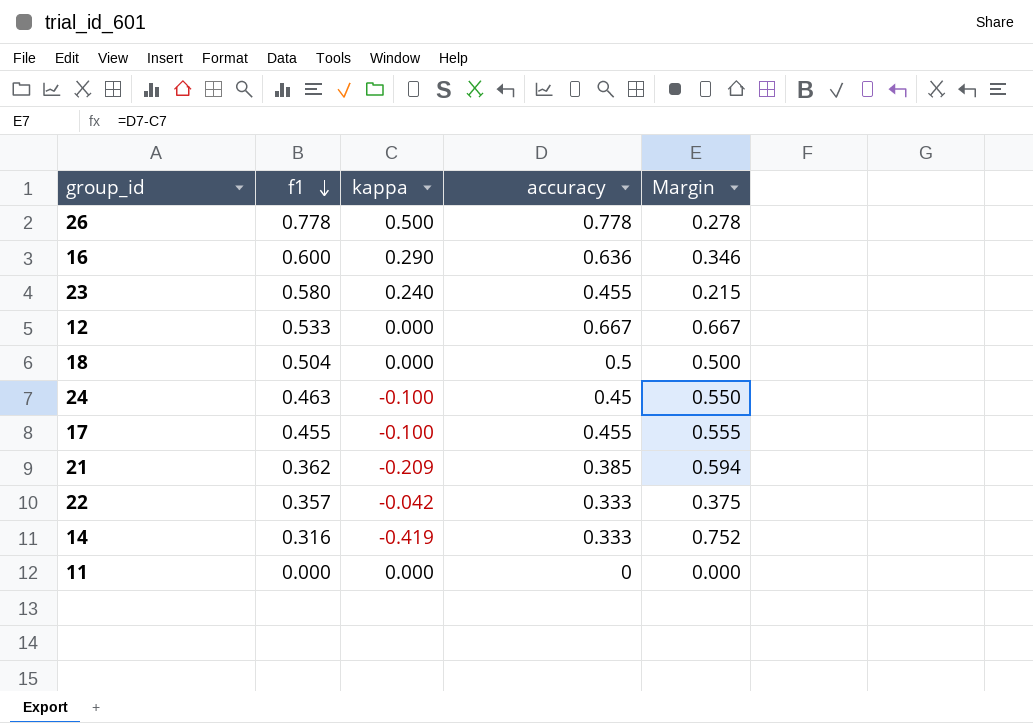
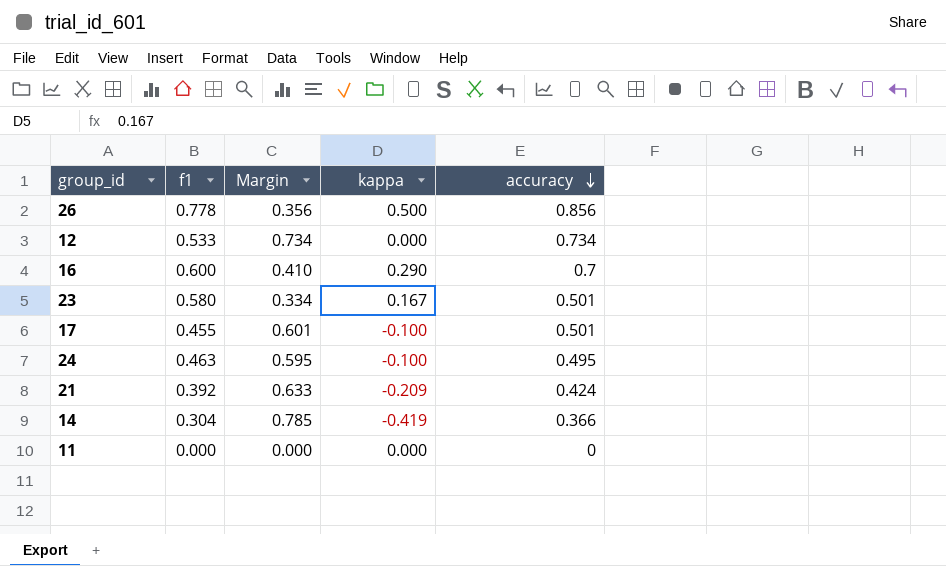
row order: f1 descending -> accuracy descending
column Margin | position: 5 -> 3
row 18: 0.504 | 0.000 | 0.5 | 0.500 -> none
row 22: 0.357 | -0.042 | 0.333 | 0.375 -> none
26 | Margin: 0.278 -> 0.356
26 | accuracy: 0.778 -> 0.856
12 | Margin: 0.667 -> 0.734
12 | accuracy: 0.667 -> 0.734
16 | Margin: 0.346 -> 0.410
16 | accuracy: 0.636 -> 0.7
23 | Margin: 0.215 -> 0.334
23 | kappa: 0.240 -> 0.167
23 | accuracy: 0.455 -> 0.501
17 | Margin: 0.555 -> 0.601
17 | accuracy: 0.455 -> 0.501
24 | Margin: 0.550 -> 0.595
24 | accuracy: 0.45 -> 0.495
21 | f1: 0.362 -> 0.392
21 | Margin: 0.594 -> 0.633
21 | accuracy: 0.385 -> 0.424
14 | f1: 0.316 -> 0.304
14 | Margin: 0.752 -> 0.785
14 | accuracy: 0.333 -> 0.366

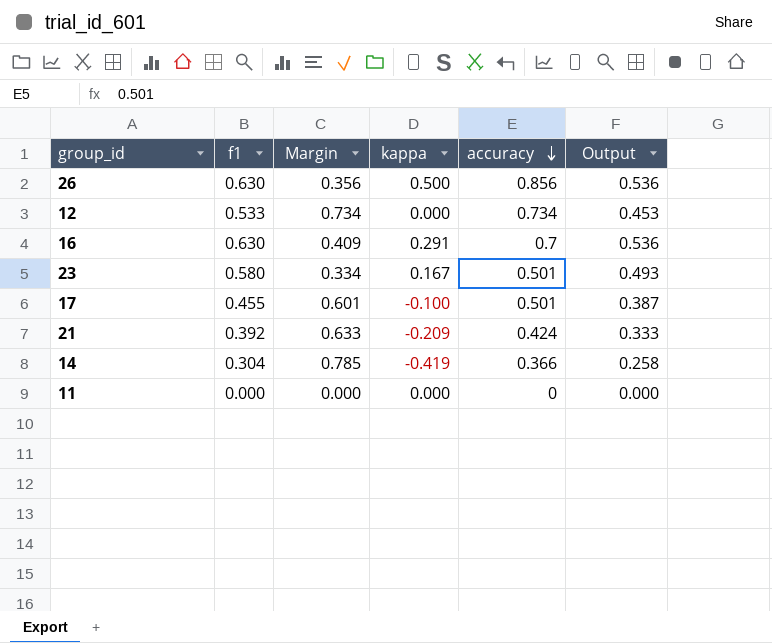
column Output | formula: none -> [f1] * 0.85
row 24: 0.463 | 0.595 | -0.100 | 0.495 -> none
26 | f1: 0.778 -> 0.630
16 | f1: 0.600 -> 0.630
16 | Margin: 0.410 -> 0.409
16 | kappa: 0.290 -> 0.291

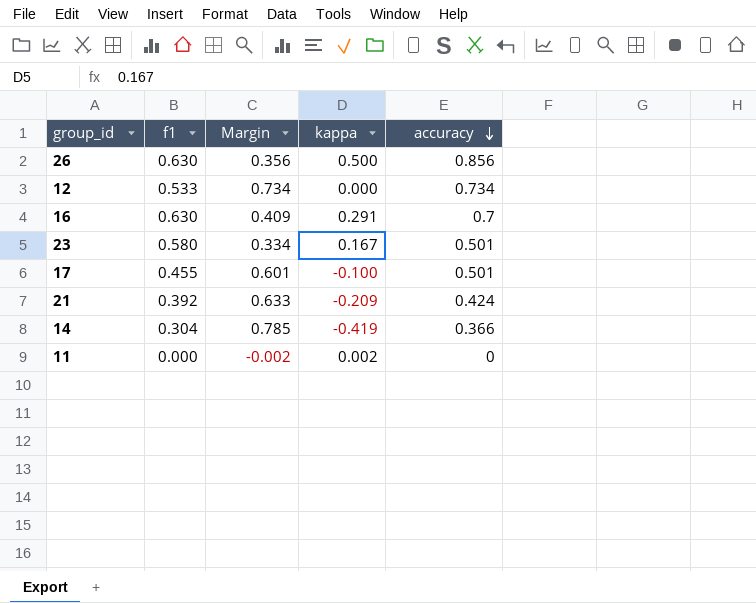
column Output | formula: [f1] * 0.85 -> none
11 | Margin: 0.000 -> -0.002
11 | kappa: 0.000 -> 0.002

